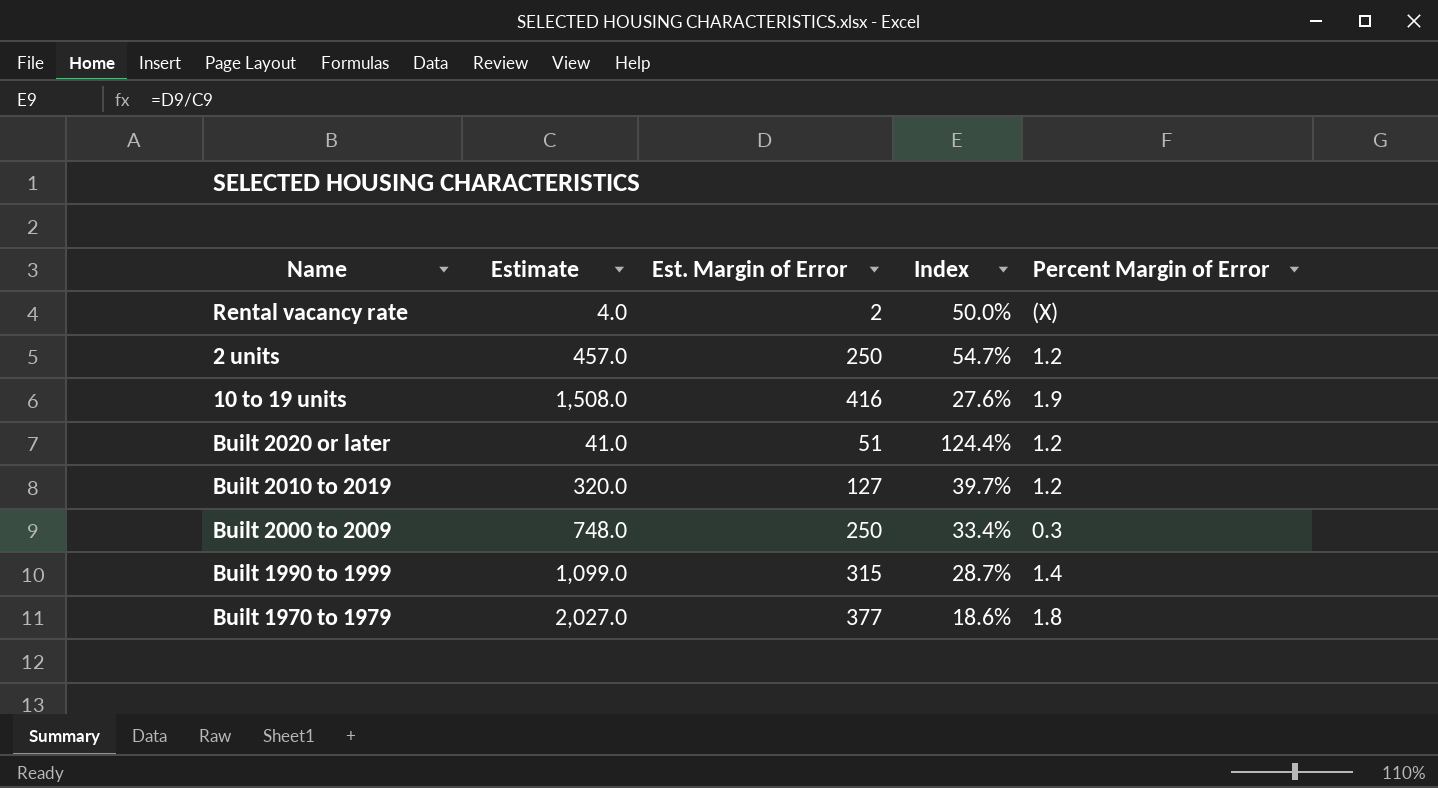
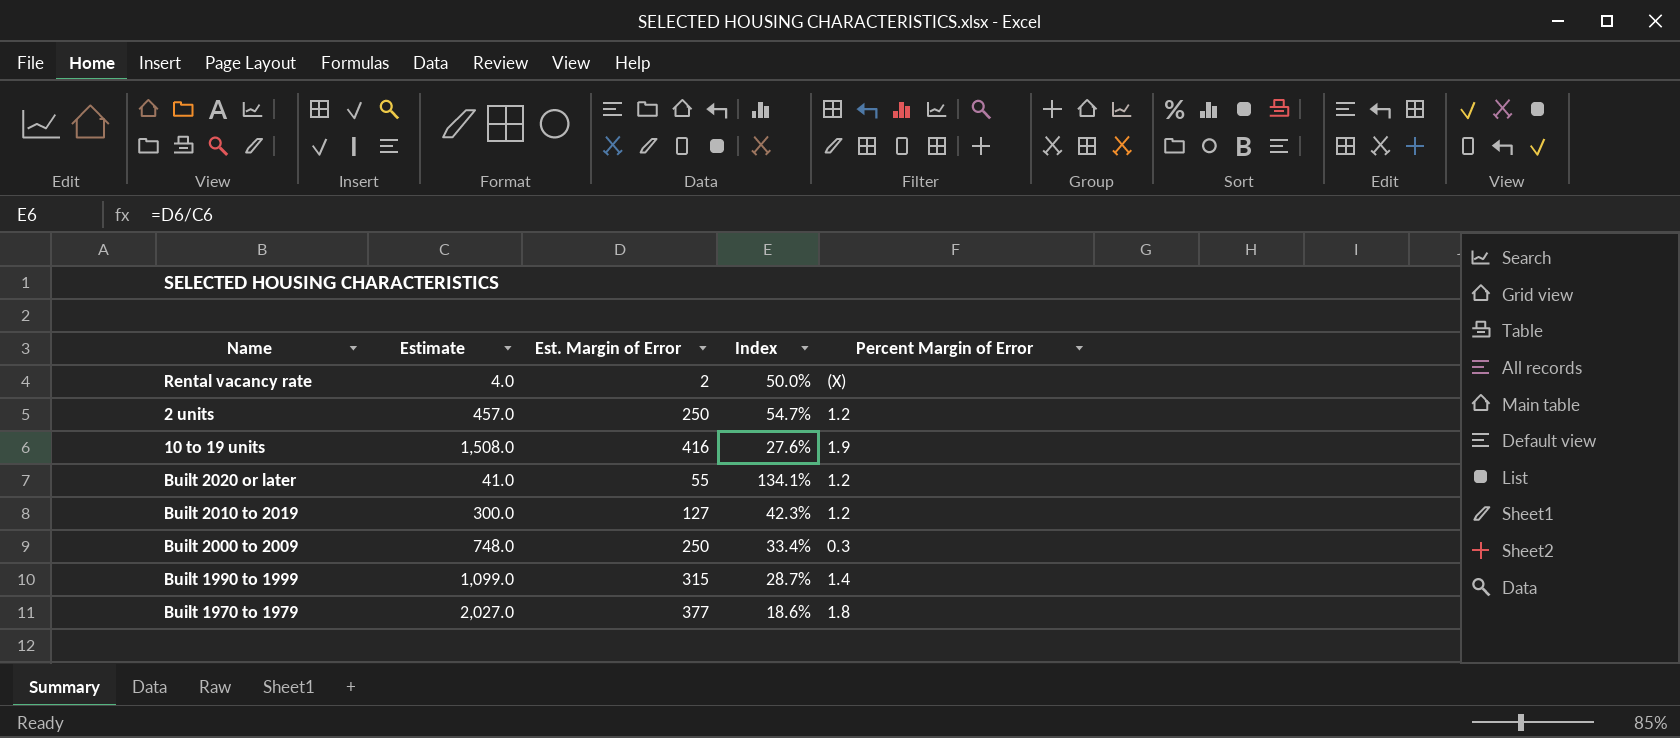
Built 2020 or later | Est. Margin of Error: 51 -> 55
Built 2020 or later | Index: 124.4% -> 134.1%
Built 2010 to 2019 | Estimate: 320.0 -> 300.0
Built 2010 to 2019 | Index: 39.7% -> 42.3%

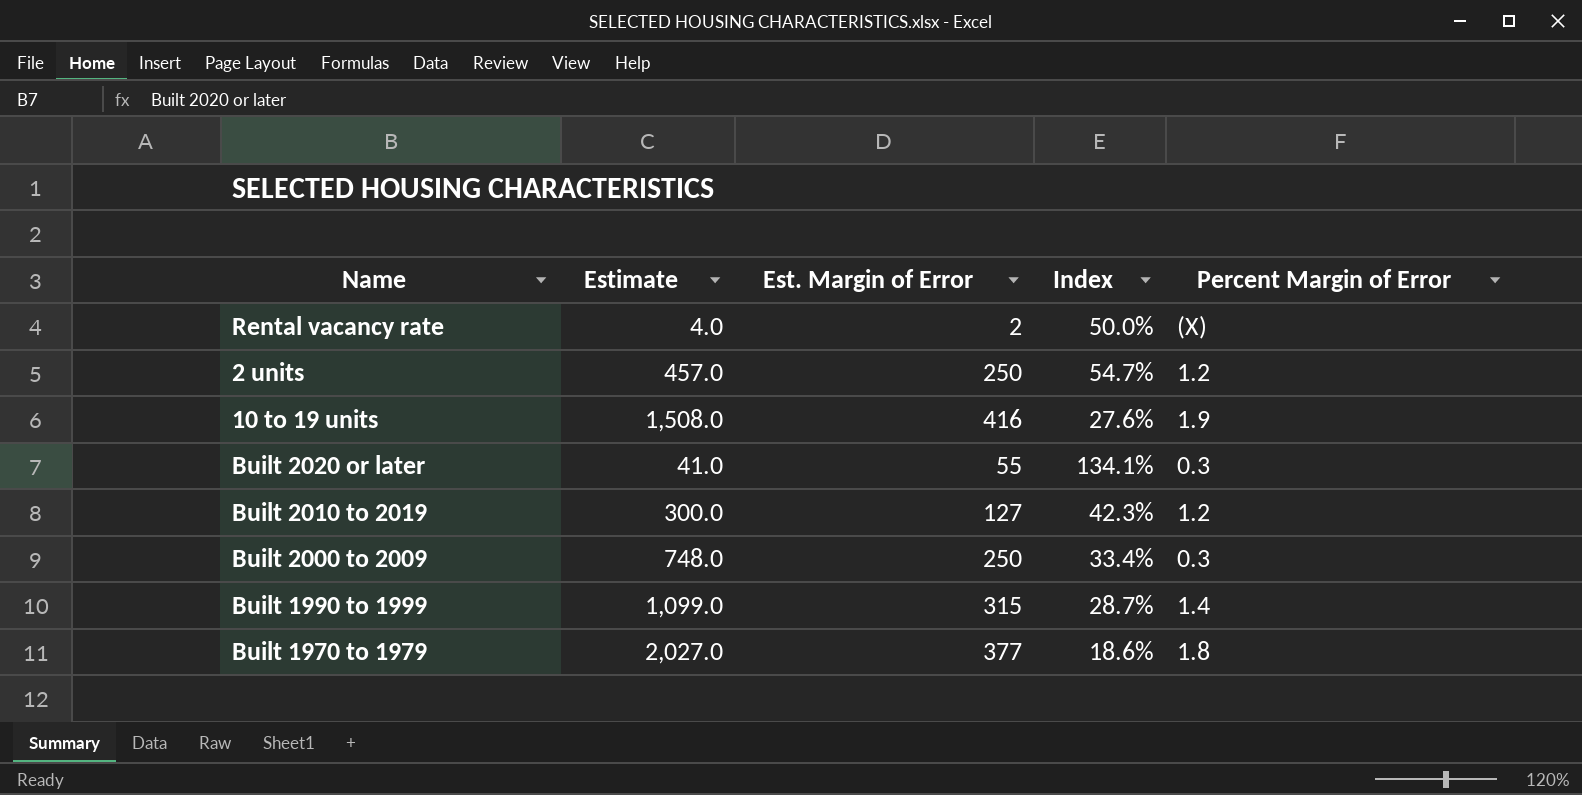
Built 2020 or later | Percent Margin of Error: 1.2 -> 0.3

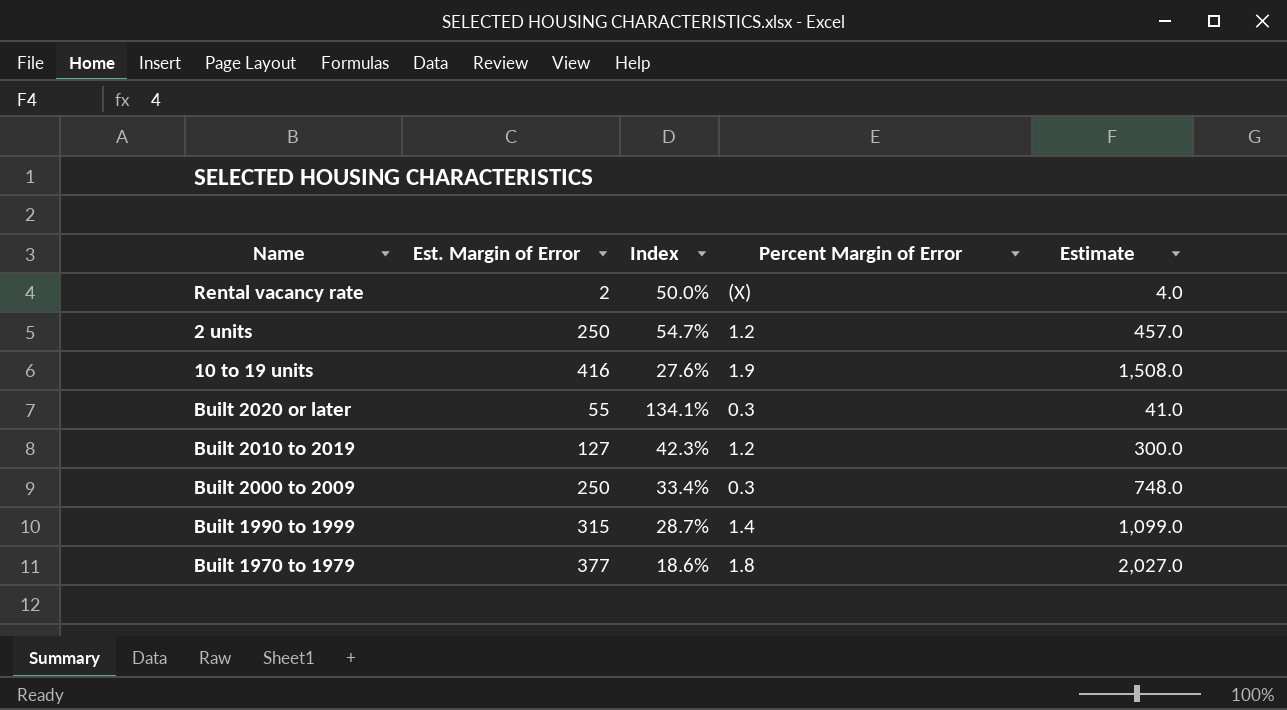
column Estimate | position: 2 -> 5

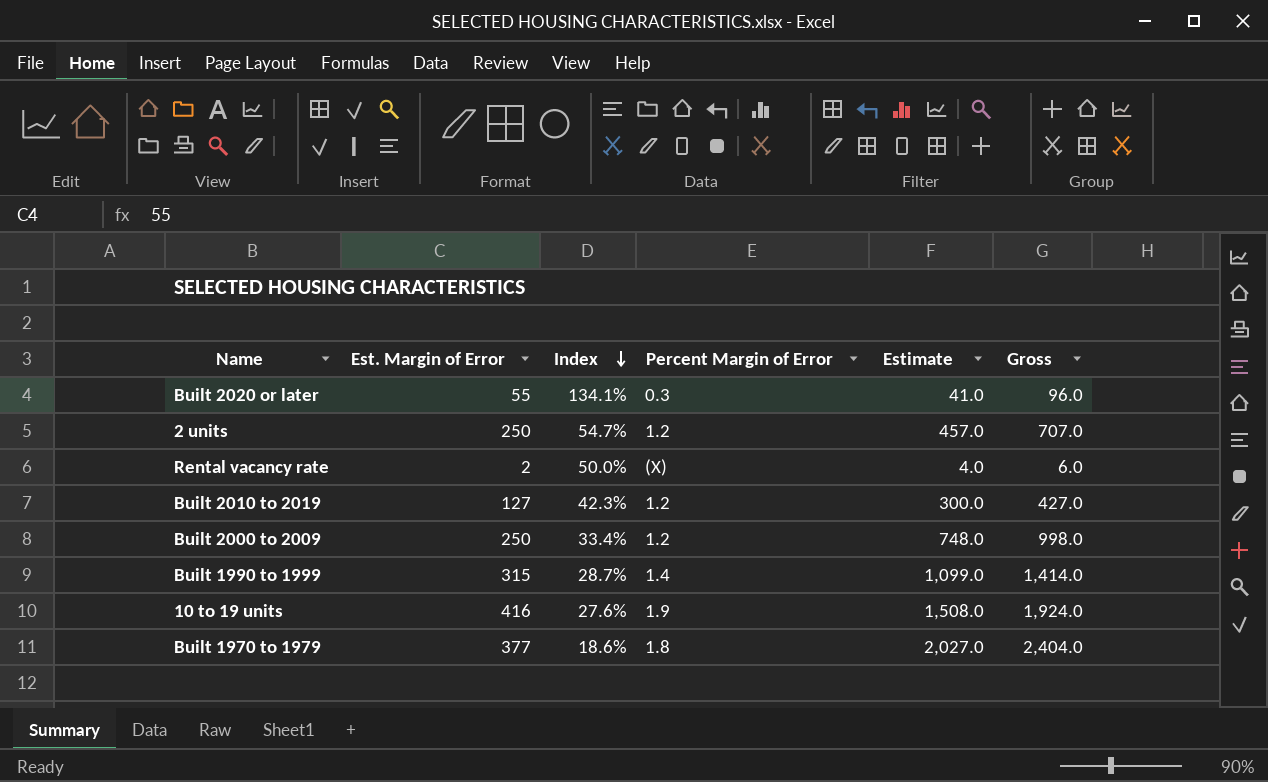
row order: none -> Index descending
column Gross | formula: none -> [Est. Margin of Error] + [Estimate]
Built 2000 to 2009 | Percent Margin of Error: 0.3 -> 1.2

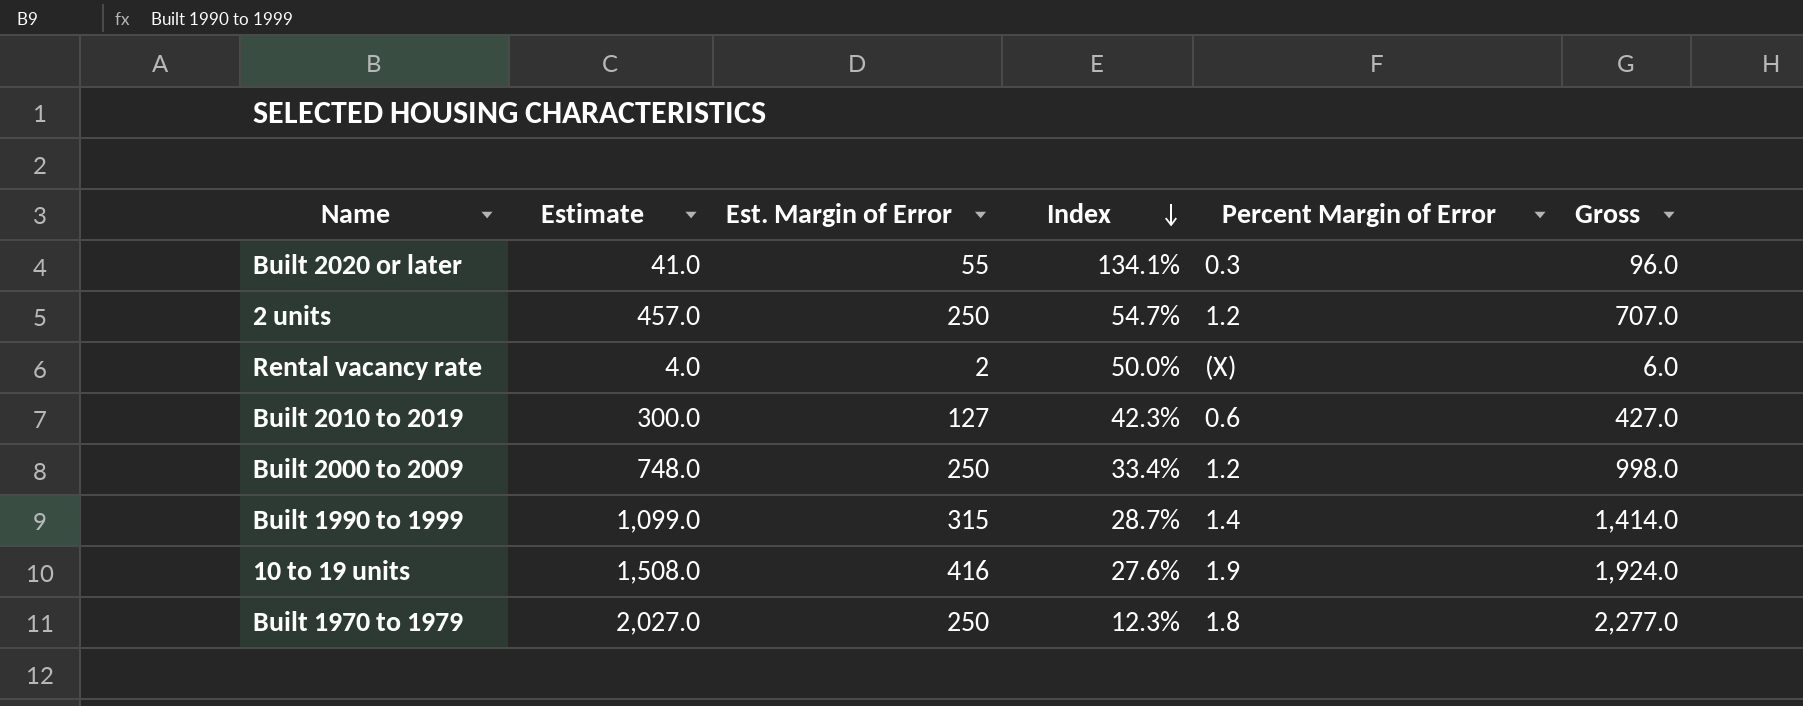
column Estimate | position: 5 -> 2
Built 2010 to 2019 | Percent Margin of Error: 1.2 -> 0.6
Built 1970 to 1979 | Est. Margin of Error: 377 -> 250
Built 1970 to 1979 | Index: 18.6% -> 12.3%
Built 1970 to 1979 | Gross: 2,404.0 -> 2,277.0

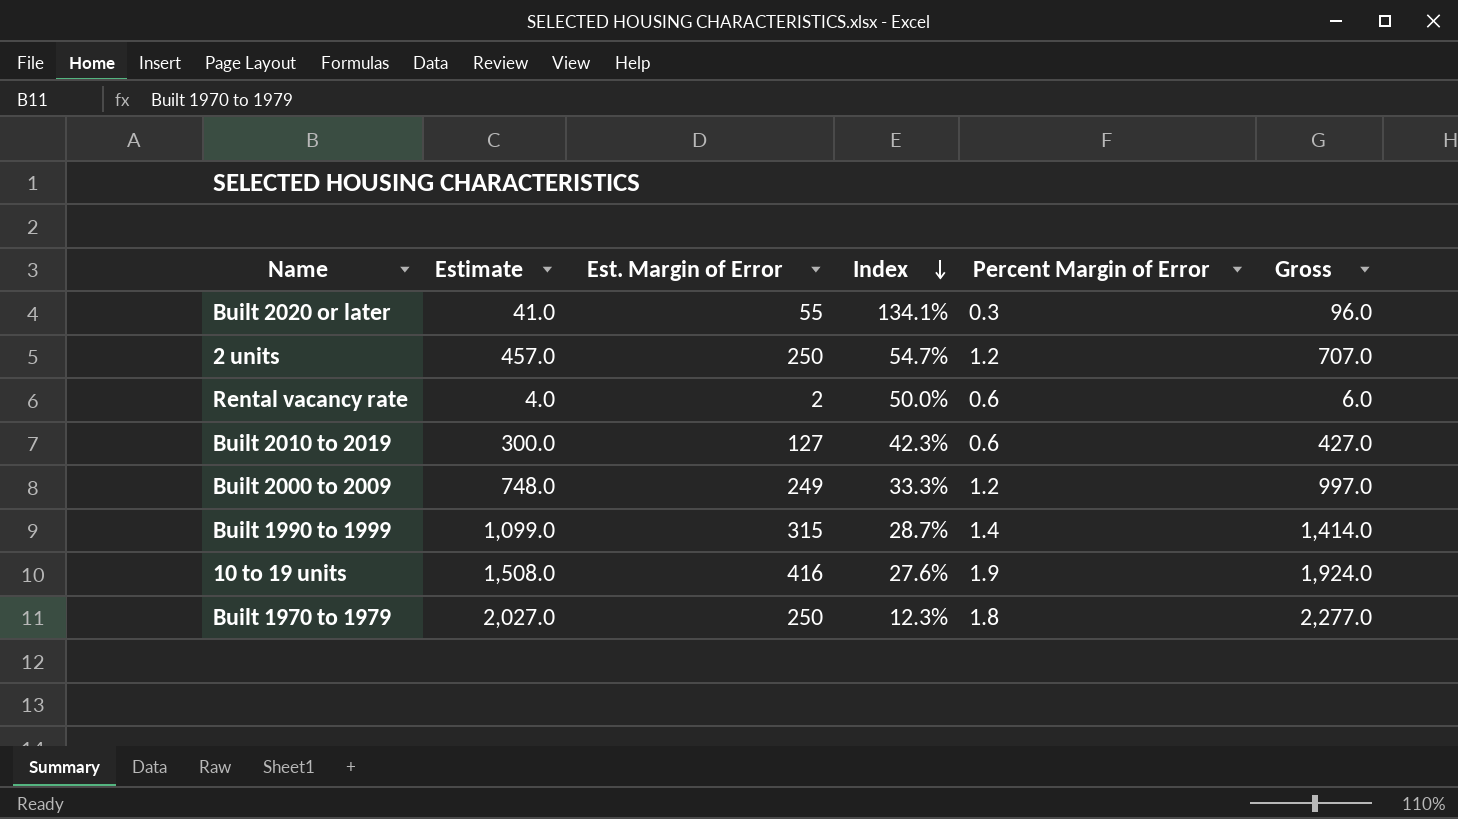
Rental vacancy rate | Percent Margin of Error: (X) -> 0.6
Built 2000 to 2009 | Est. Margin of Error: 250 -> 249
Built 2000 to 2009 | Index: 33.4% -> 33.3%
Built 2000 to 2009 | Gross: 998.0 -> 997.0

